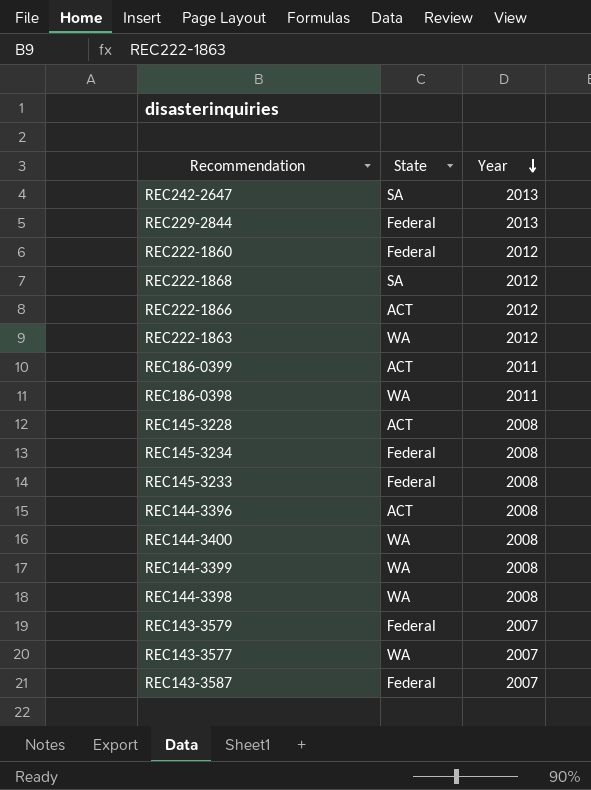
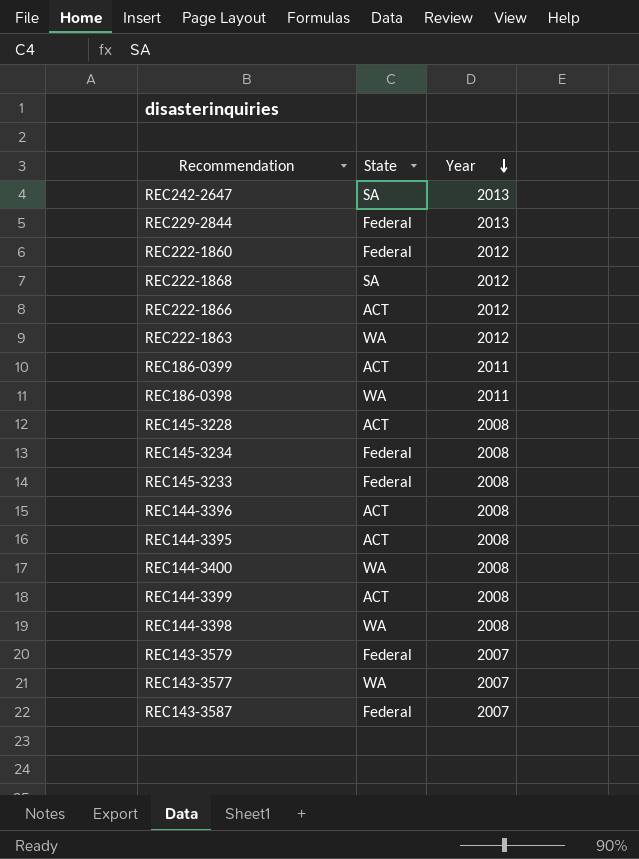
row REC144-3395: none -> ACT | 2008
REC144-3399 | State: WA -> ACT

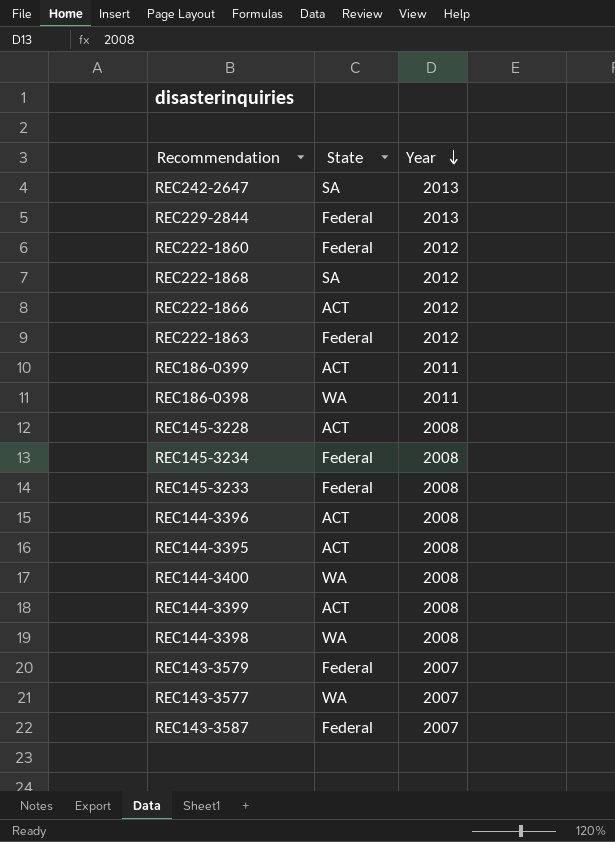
REC222-1863 | State: WA -> Federal

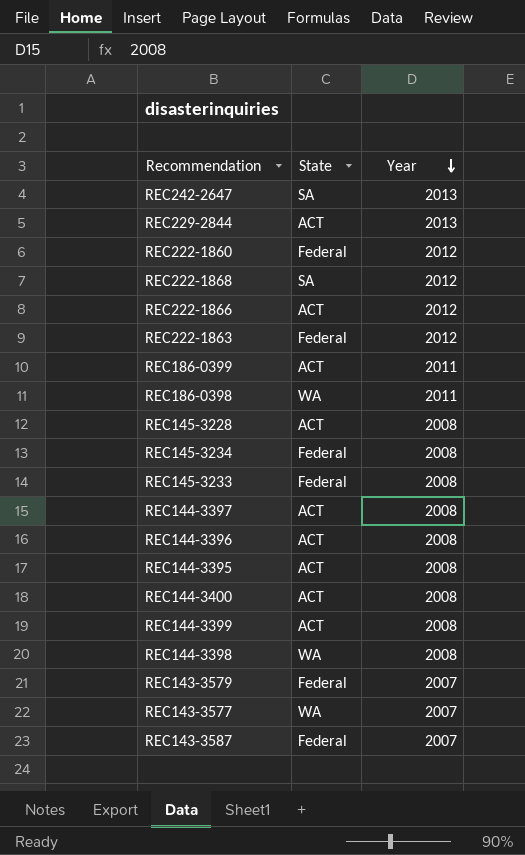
REC229-2844 | State: Federal -> ACT
row REC144-3397: none -> ACT | 2008
REC144-3400 | State: WA -> ACT

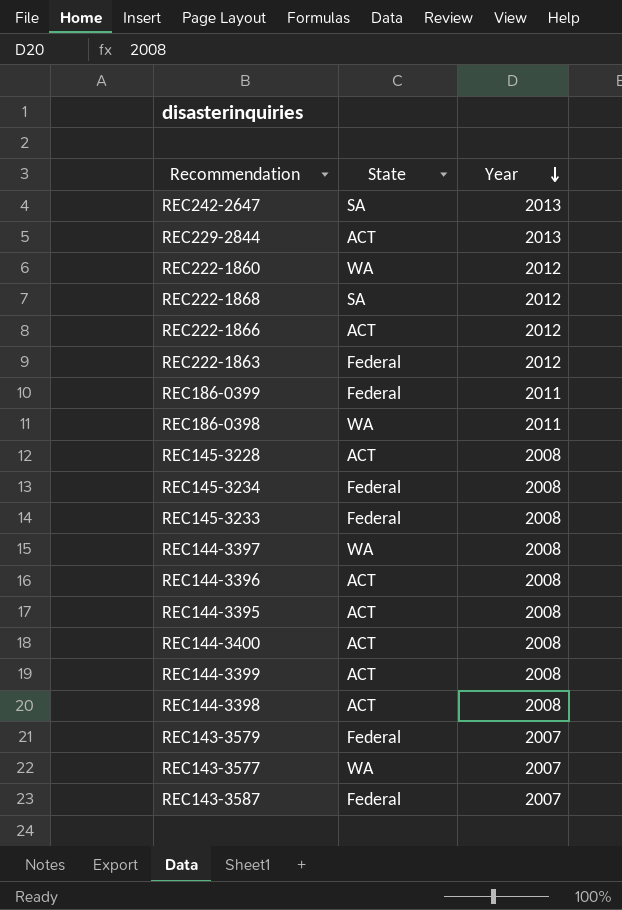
REC222-1860 | State: Federal -> WA
REC186-0399 | State: ACT -> Federal
REC144-3397 | State: ACT -> WA
REC144-3398 | State: WA -> ACT

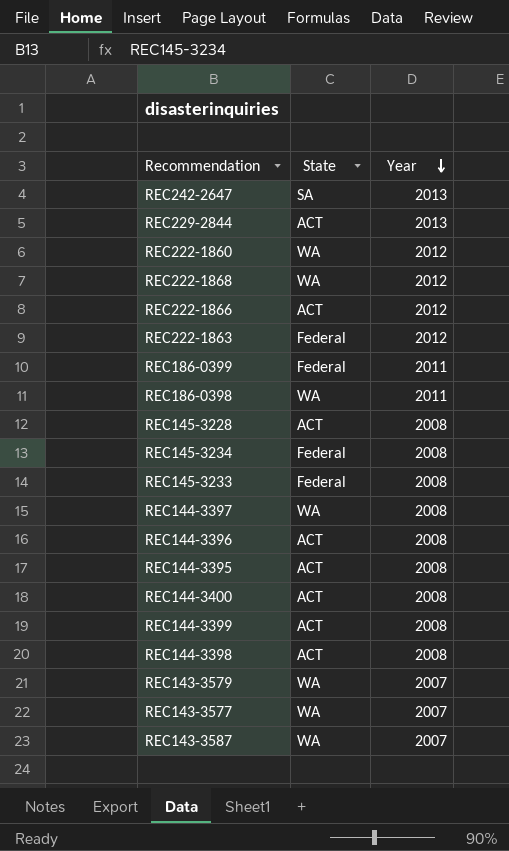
REC222-1868 | State: SA -> WA
REC143-3579 | State: Federal -> WA
REC143-3587 | State: Federal -> WA

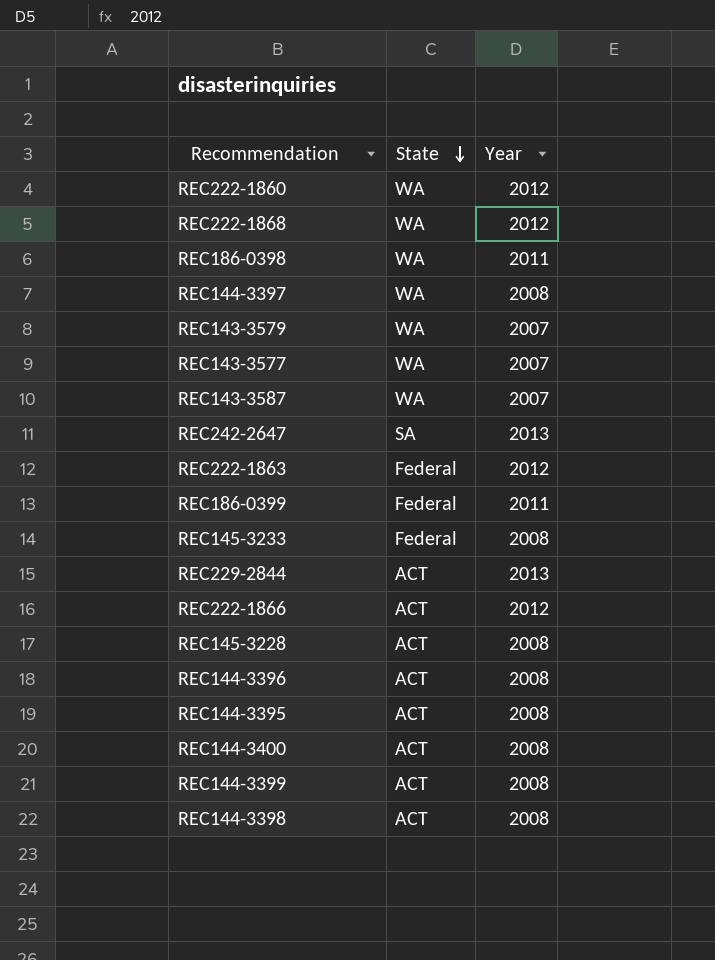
row order: Year descending -> State descending
row REC145-3234: Federal | 2008 -> none

